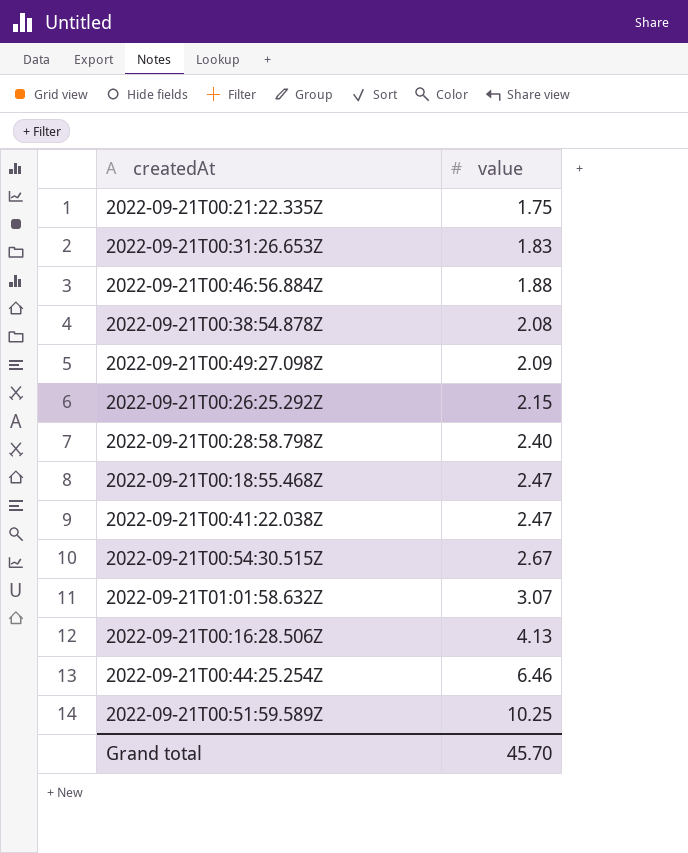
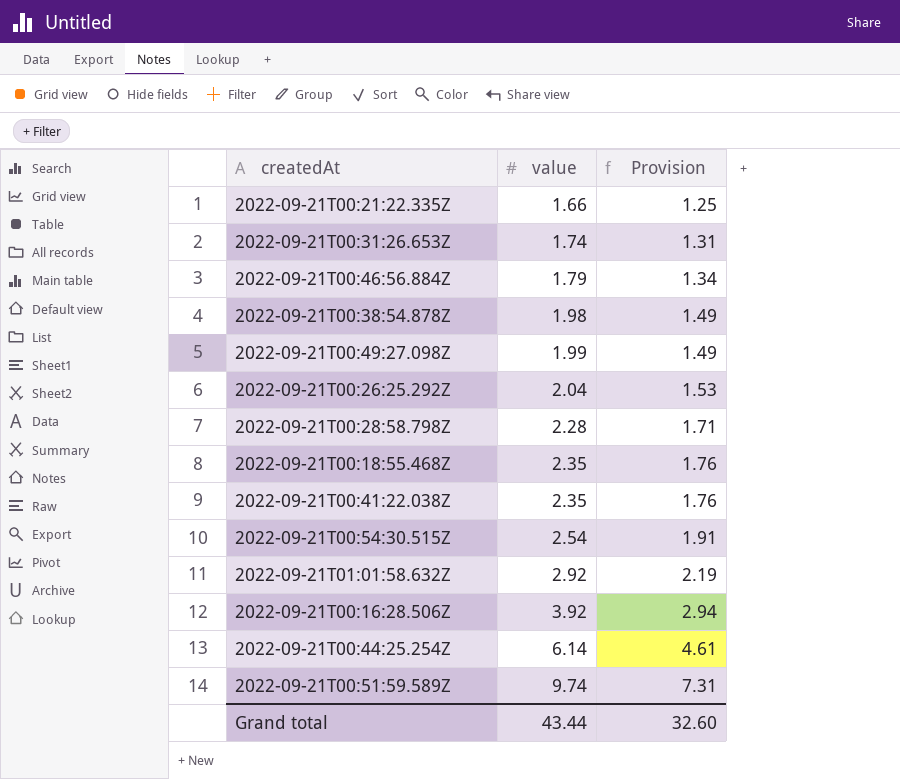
column Provision | formula: none -> [value] * 0.75
2022-09-21T00:21:22.335Z | value: 1.75 -> 1.66
2022-09-21T00:31:26.653Z | value: 1.83 -> 1.74
2022-09-21T00:46:56.884Z | value: 1.88 -> 1.79
2022-09-21T00:38:54.878Z | value: 2.08 -> 1.98
2022-09-21T00:49:27.098Z | value: 2.09 -> 1.99
2022-09-21T00:26:25.292Z | value: 2.15 -> 2.04
2022-09-21T00:28:58.798Z | value: 2.40 -> 2.28
2022-09-21T00:18:55.468Z | value: 2.47 -> 2.35
2022-09-21T00:41:22.038Z | value: 2.47 -> 2.35
2022-09-21T00:54:30.515Z | value: 2.67 -> 2.54
2022-09-21T01:01:58.632Z | value: 3.07 -> 2.92
2022-09-21T00:16:28.506Z | value: 4.13 -> 3.92
2022-09-21T00:44:25.254Z | value: 6.46 -> 6.14
2022-09-21T00:51:59.589Z | value: 10.25 -> 9.74
Grand total | value: 45.70 -> 43.44

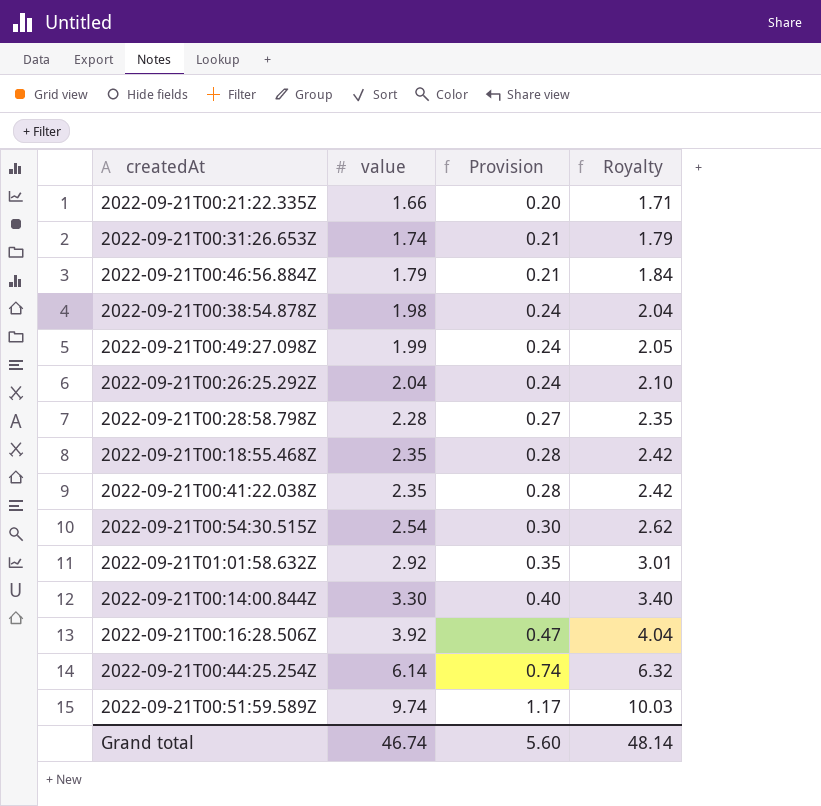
column Provision | formula: [value] * 0.75 -> [value] * 0.12
column Royalty | formula: none -> [value] * 1.03
row 2022-09-21T00:14:00.844Z: none -> 3.30 | 0.40 | 3.40
Grand total | value: 43.44 -> 46.74
Grand total | Provision: 32.60 -> 5.60

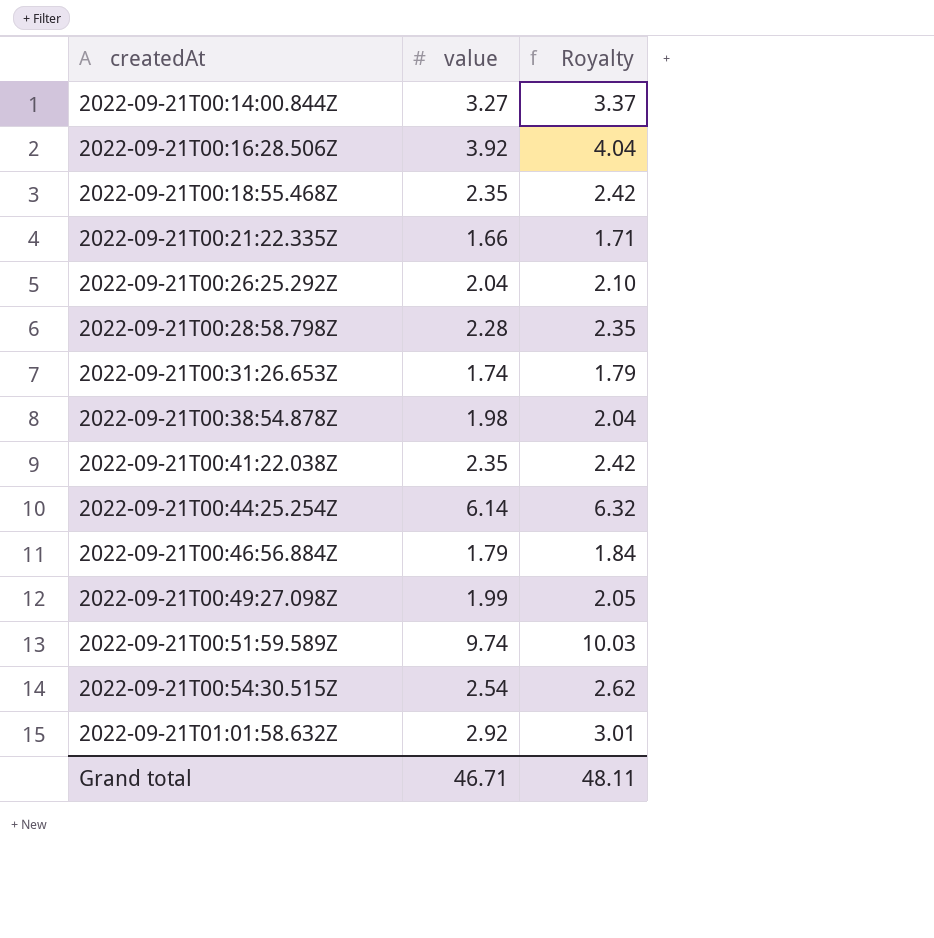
row order: value ascending -> createdAt ascending
column Provision | formula: [value] * 0.12 -> none
2022-09-21T00:14:00.844Z | value: 3.30 -> 3.27
2022-09-21T00:14:00.844Z | Royalty: 3.40 -> 3.37
Grand total | value: 46.74 -> 46.71
Grand total | Royalty: 48.14 -> 48.11

